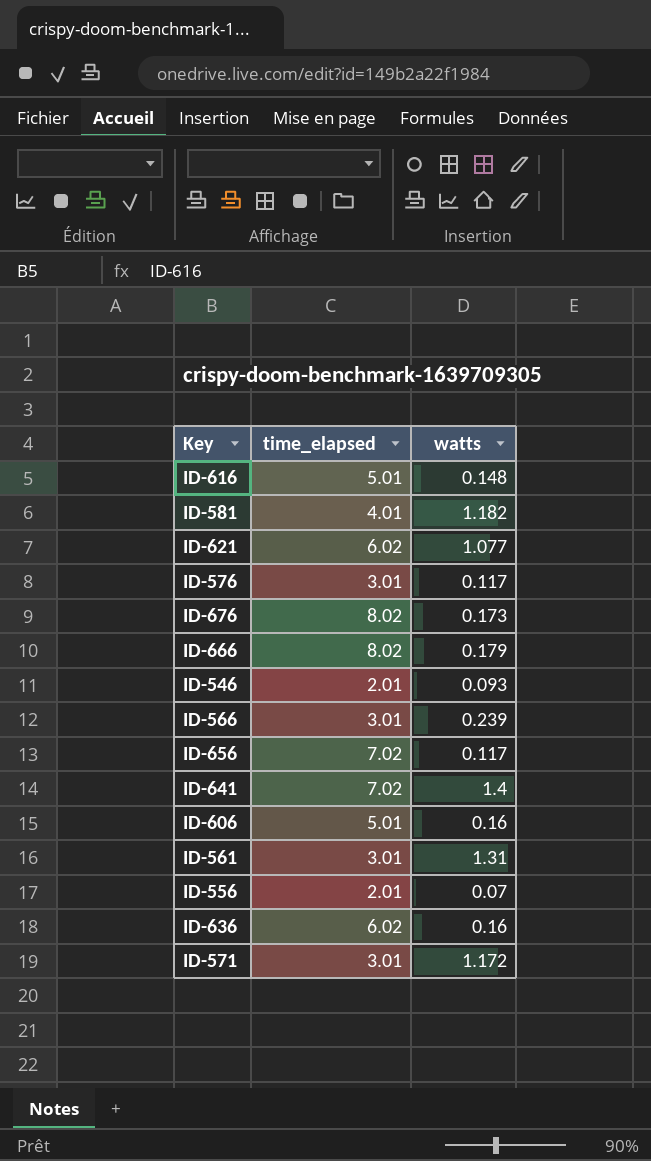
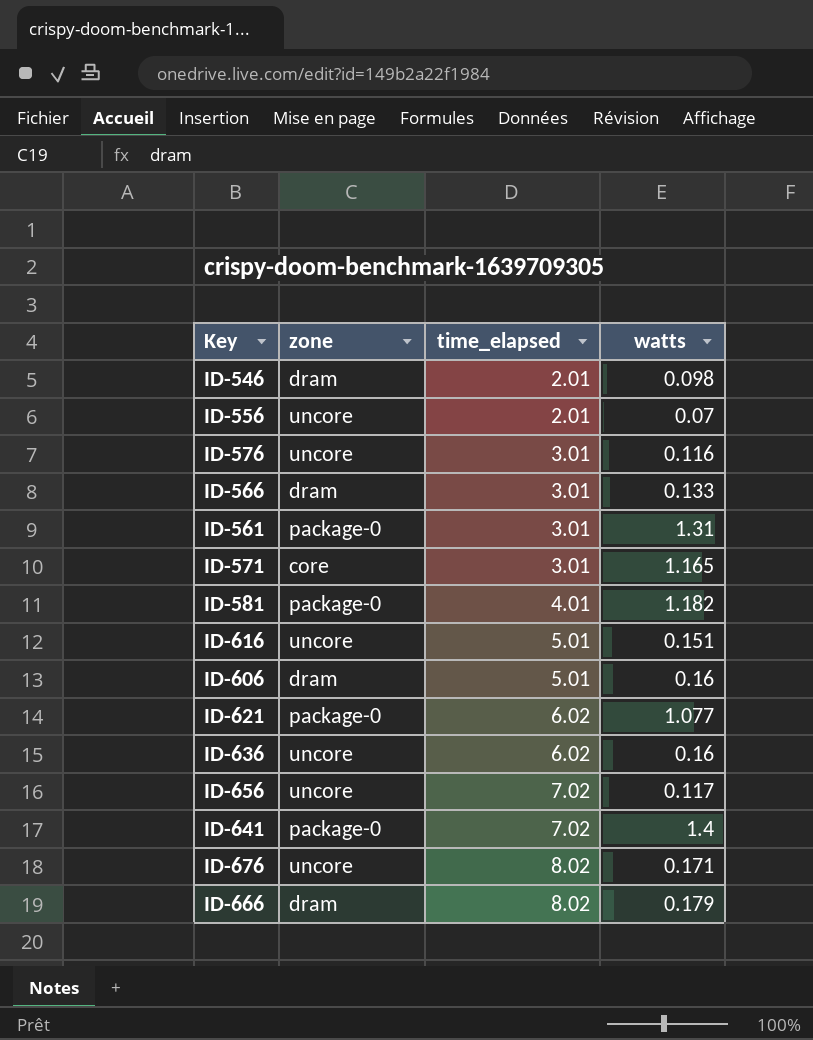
row order: none -> time_elapsed ascending
column zone | position: none -> 2
ID-546 | watts: 0.093 -> 0.098
ID-576 | watts: 0.117 -> 0.116
ID-566 | watts: 0.239 -> 0.133
ID-571 | watts: 1.172 -> 1.165
ID-616 | watts: 0.148 -> 0.151
ID-676 | watts: 0.173 -> 0.171

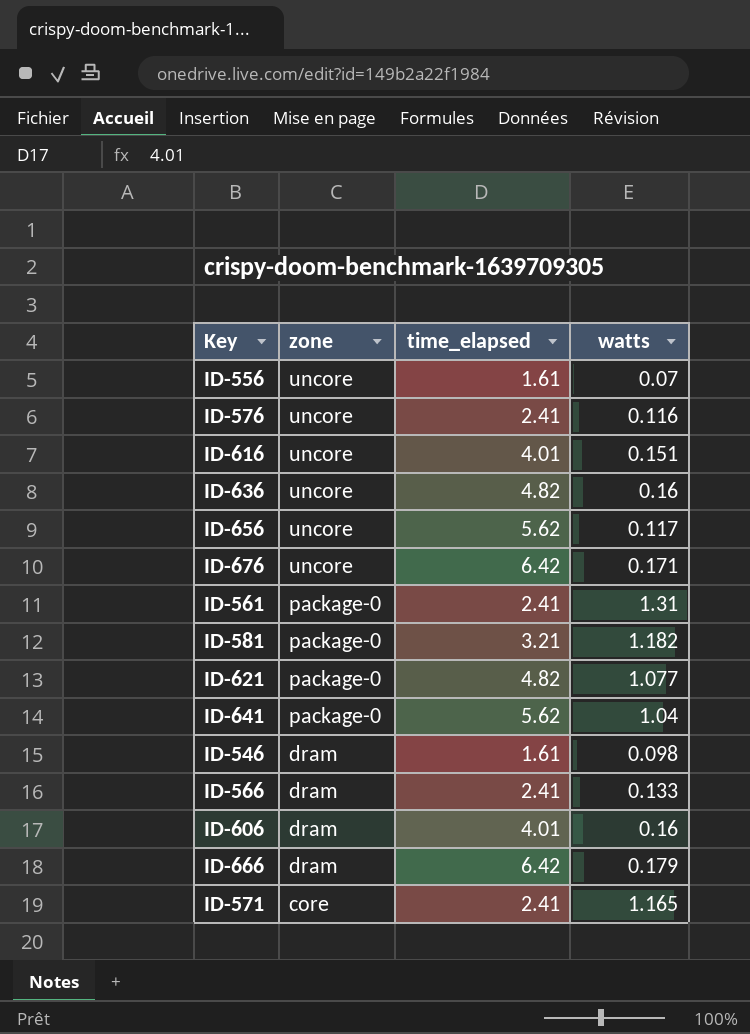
row order: time_elapsed ascending -> zone descending
ID-556 | time_elapsed: 2.01 -> 1.61
ID-576 | time_elapsed: 3.01 -> 2.41
ID-616 | time_elapsed: 5.01 -> 4.01
ID-636 | time_elapsed: 6.02 -> 4.82
ID-656 | time_elapsed: 7.02 -> 5.62
ID-676 | time_elapsed: 8.02 -> 6.42
ID-561 | time_elapsed: 3.01 -> 2.41
ID-581 | time_elapsed: 4.01 -> 3.21
ID-621 | time_elapsed: 6.02 -> 4.82
ID-641 | time_elapsed: 7.02 -> 5.62
ID-641 | watts: 1.4 -> 1.04
ID-546 | time_elapsed: 2.01 -> 1.61
ID-566 | time_elapsed: 3.01 -> 2.41
ID-606 | time_elapsed: 5.01 -> 4.01
ID-666 | time_elapsed: 8.02 -> 6.42
ID-571 | time_elapsed: 3.01 -> 2.41

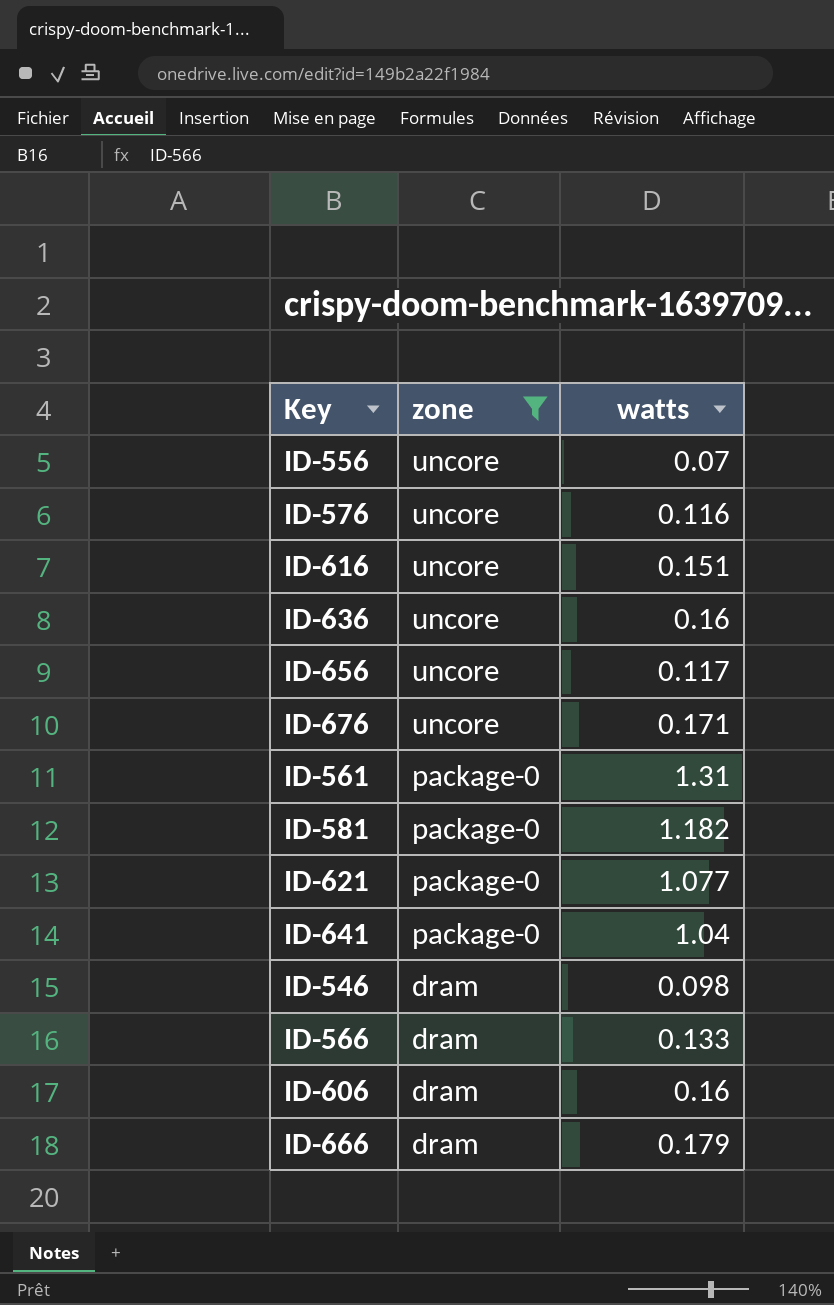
filter: none -> zone != core
column time_elapsed | position: 3 -> none

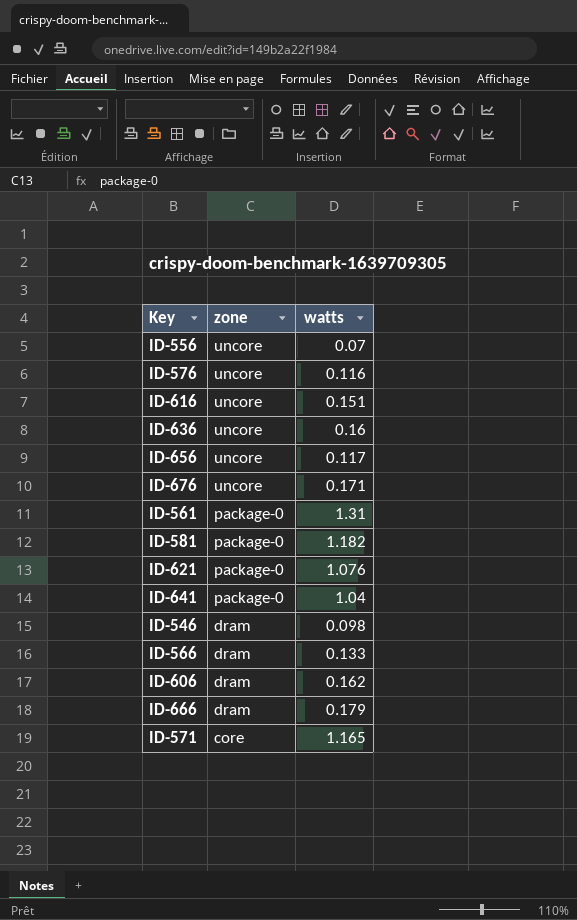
filter: zone != core -> none
ID-621 | watts: 1.077 -> 1.076
ID-606 | watts: 0.16 -> 0.162

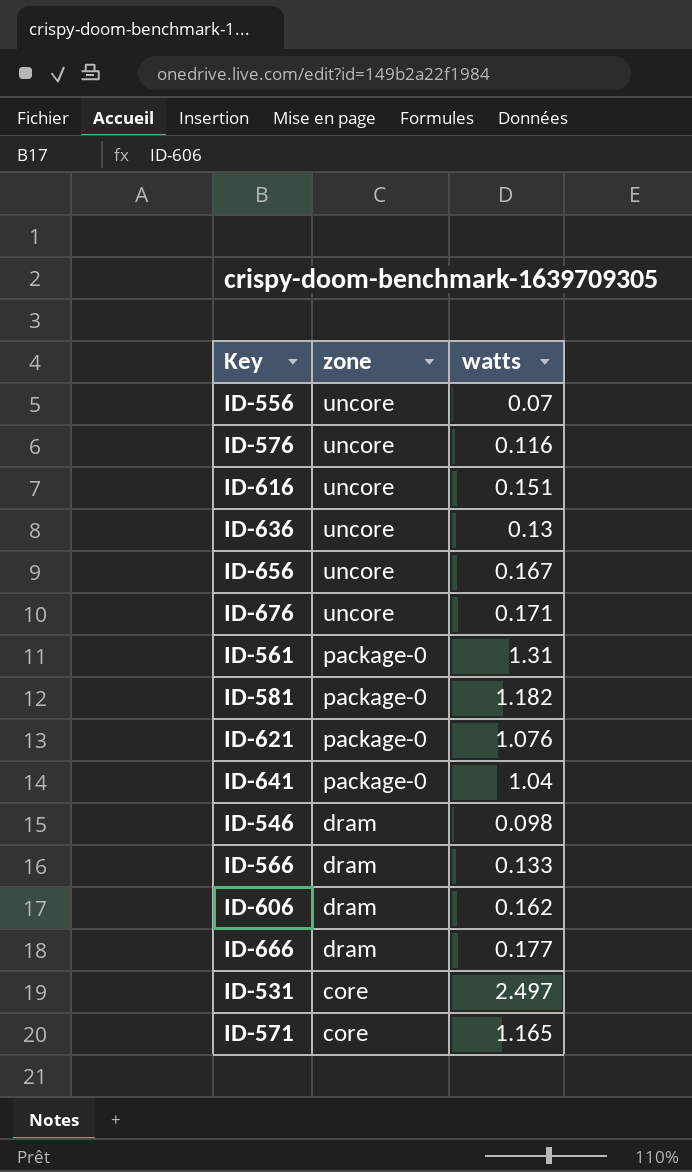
ID-636 | watts: 0.16 -> 0.13
ID-656 | watts: 0.117 -> 0.167
ID-666 | watts: 0.179 -> 0.177
row ID-531: none -> core | 2.497

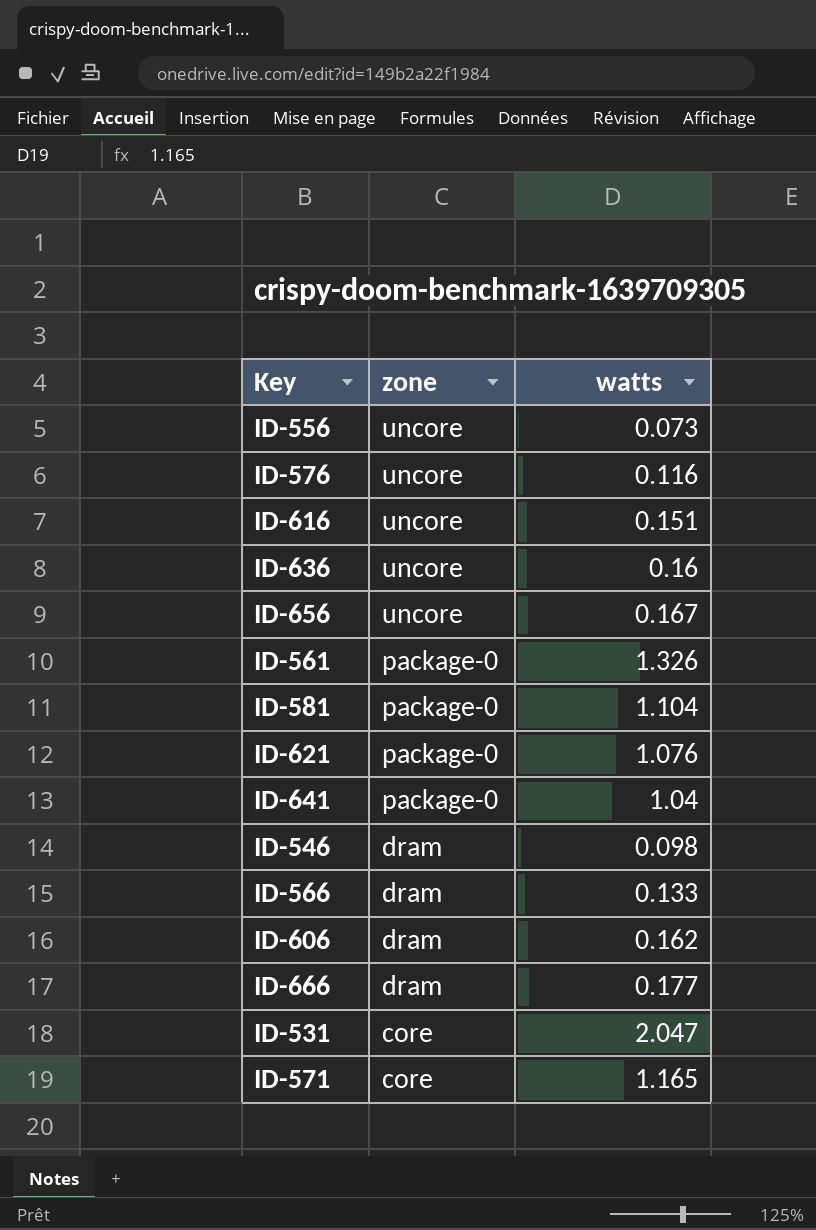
row ID-676: uncore | 0.171 -> none
ID-556 | watts: 0.07 -> 0.073
ID-636 | watts: 0.13 -> 0.16
ID-561 | watts: 1.31 -> 1.326
ID-581 | watts: 1.182 -> 1.104
ID-531 | watts: 2.497 -> 2.047

